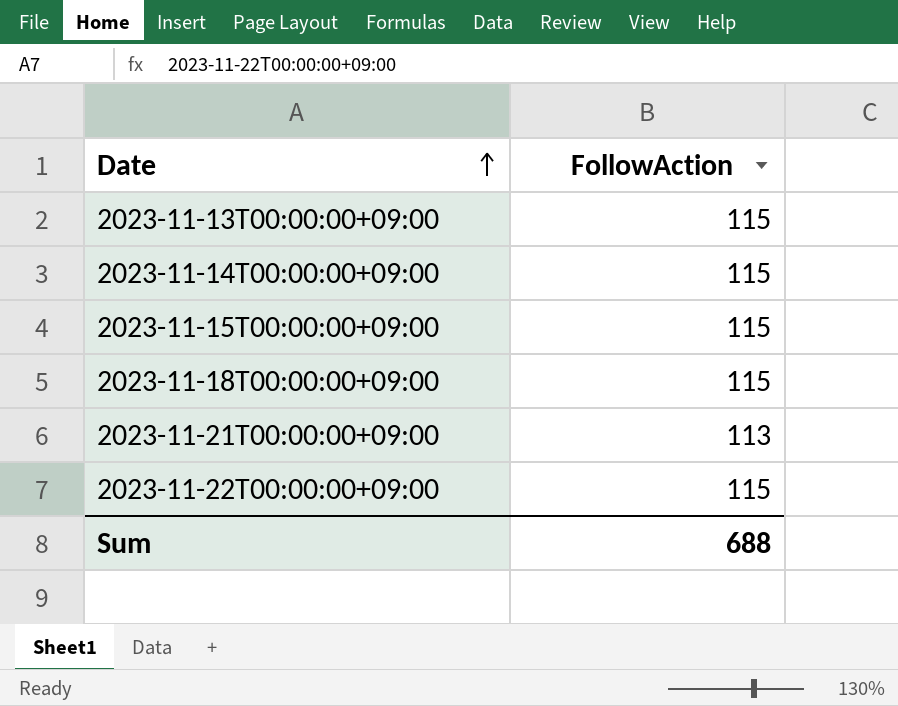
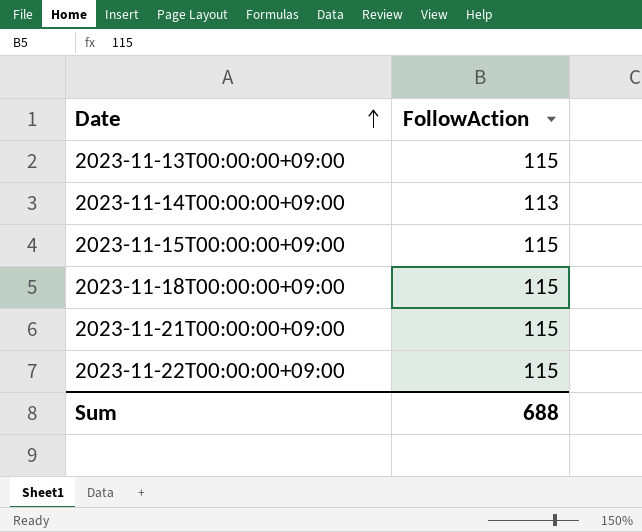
2023-11-14T00:00:00+09:00 | FollowAction: 115 -> 113
2023-11-21T00:00:00+09:00 | FollowAction: 113 -> 115

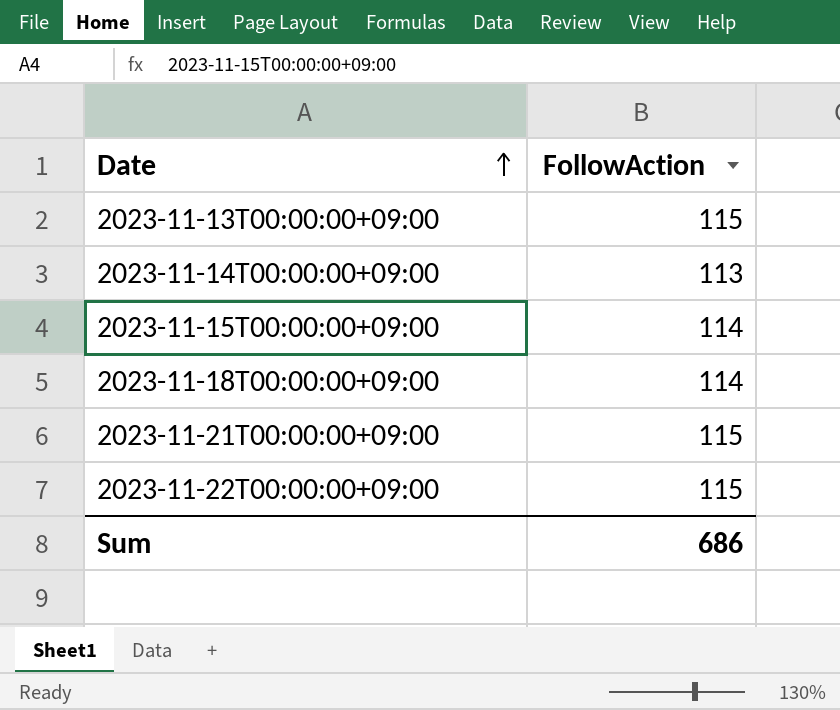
2023-11-15T00:00:00+09:00 | FollowAction: 115 -> 114
2023-11-18T00:00:00+09:00 | FollowAction: 115 -> 114
Sum | FollowAction: 688 -> 686

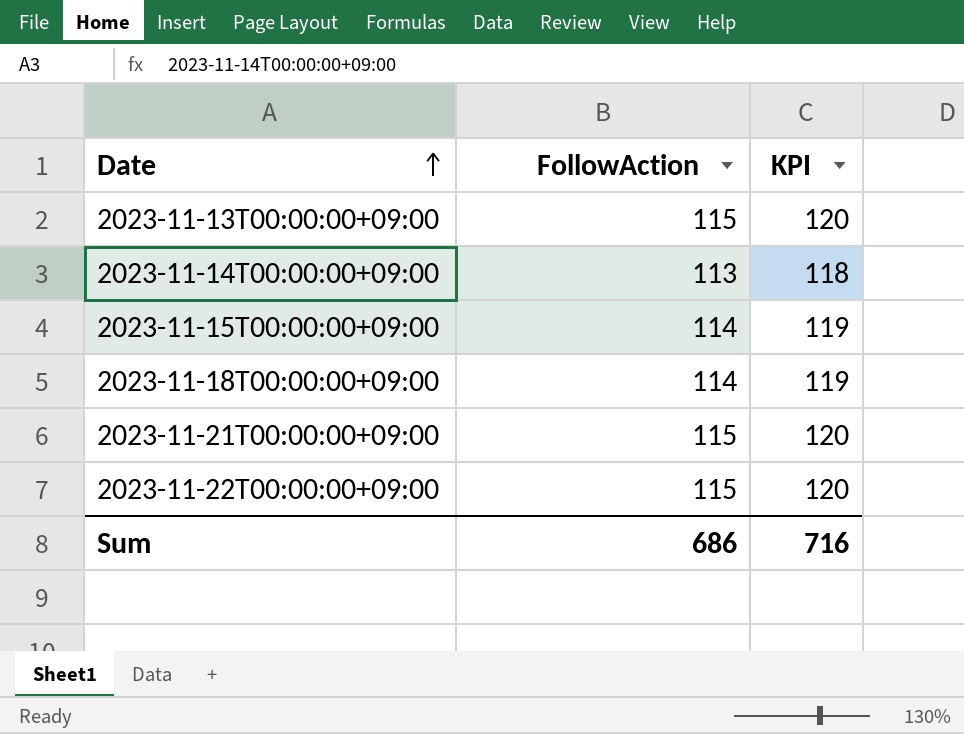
column KPI | formula: none -> [FollowAction] + 5

